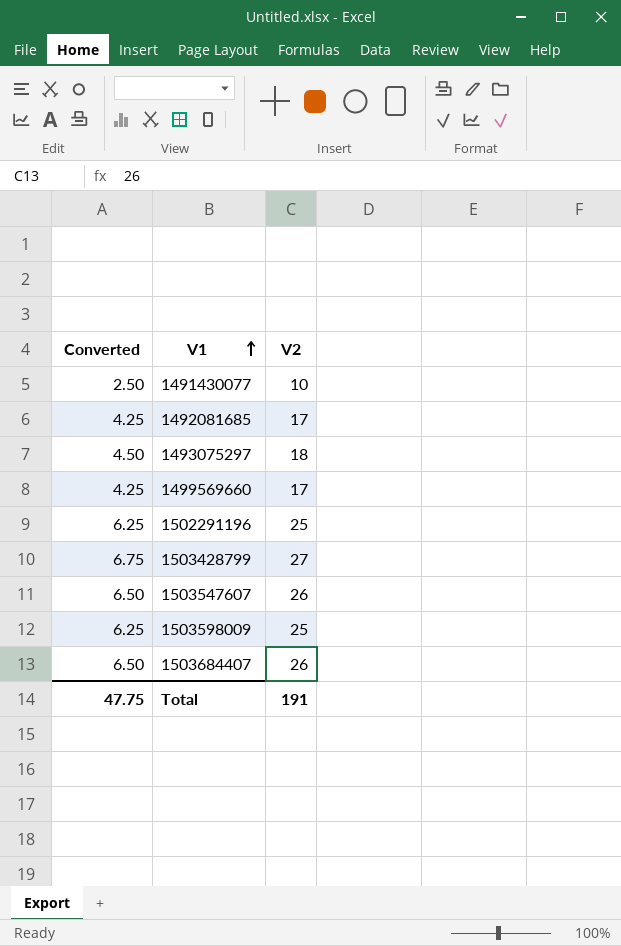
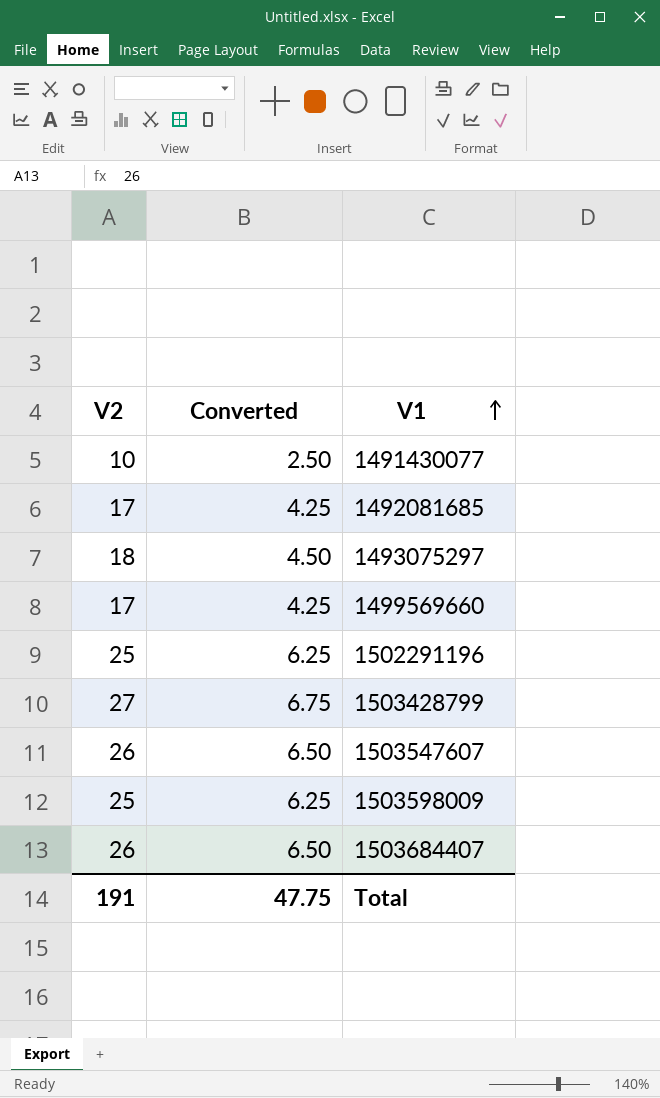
column V2 | position: 3 -> 1

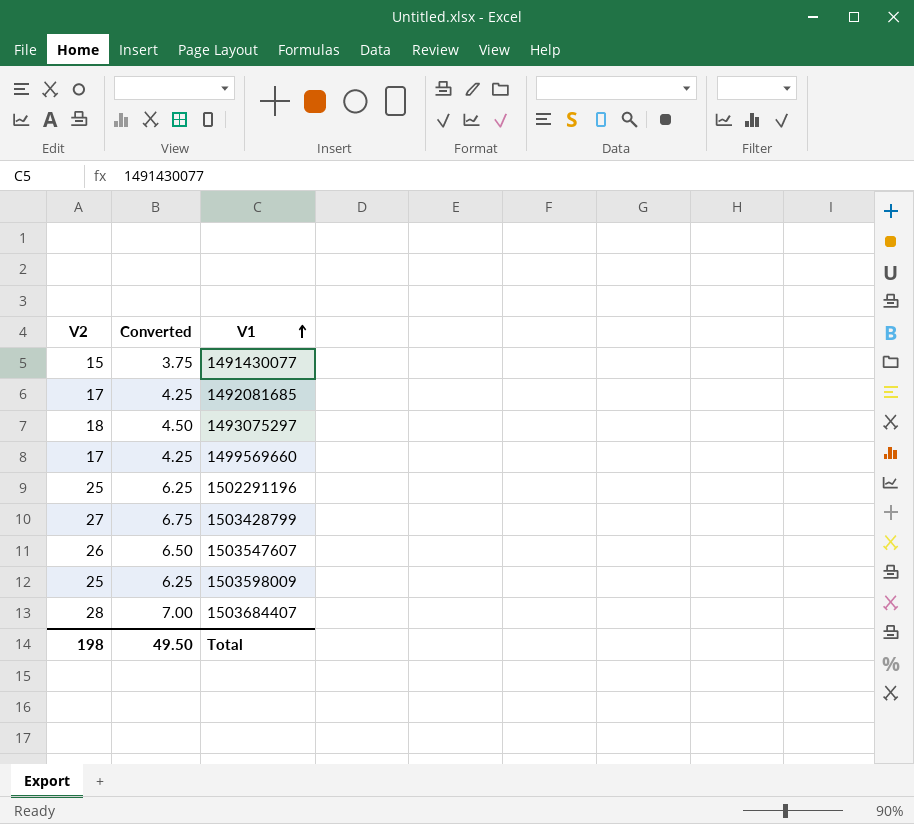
1491430077 | V2: 10 -> 15
1491430077 | Converted: 2.50 -> 3.75
1503684407 | V2: 26 -> 28
1503684407 | Converted: 6.50 -> 7.00
Total | V2: 191 -> 198
Total | Converted: 47.75 -> 49.50

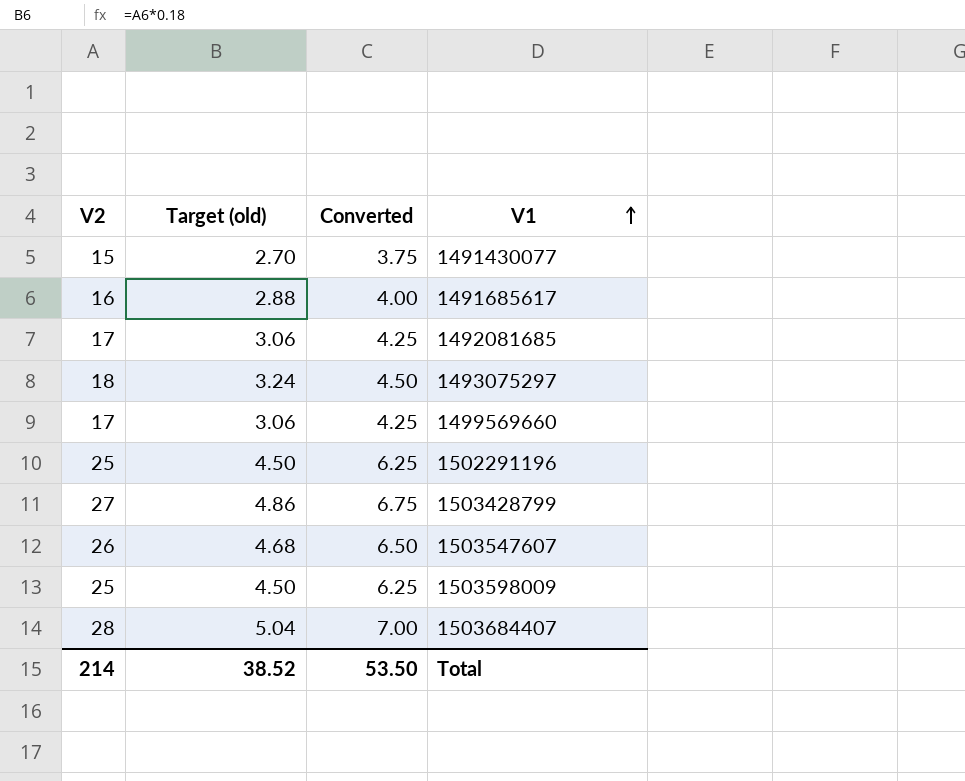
column Target (old) | formula: none -> [V2] * 0.18
row 1491685617: none -> 16 | 2.88 | 4.00
Total | V2: 198 -> 214
Total | Converted: 49.50 -> 53.50

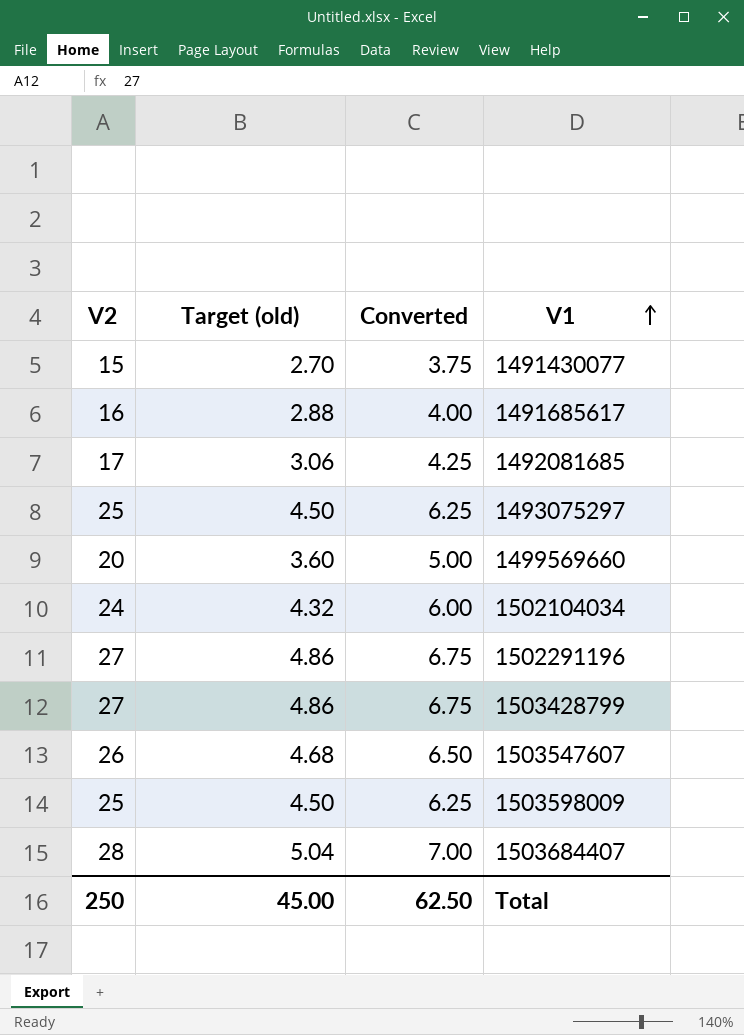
1493075297 | V2: 18 -> 25
1493075297 | Target (old): 3.24 -> 4.50
1493075297 | Converted: 4.50 -> 6.25
1499569660 | V2: 17 -> 20
1499569660 | Target (old): 3.06 -> 3.60
1499569660 | Converted: 4.25 -> 5.00
row 1502104034: none -> 24 | 4.32 | 6.00
1502291196 | V2: 25 -> 27
1502291196 | Target (old): 4.50 -> 4.86
1502291196 | Converted: 6.25 -> 6.75
Total | V2: 214 -> 250
Total | Target (old): 38.52 -> 45.00
Total | Converted: 53.50 -> 62.50

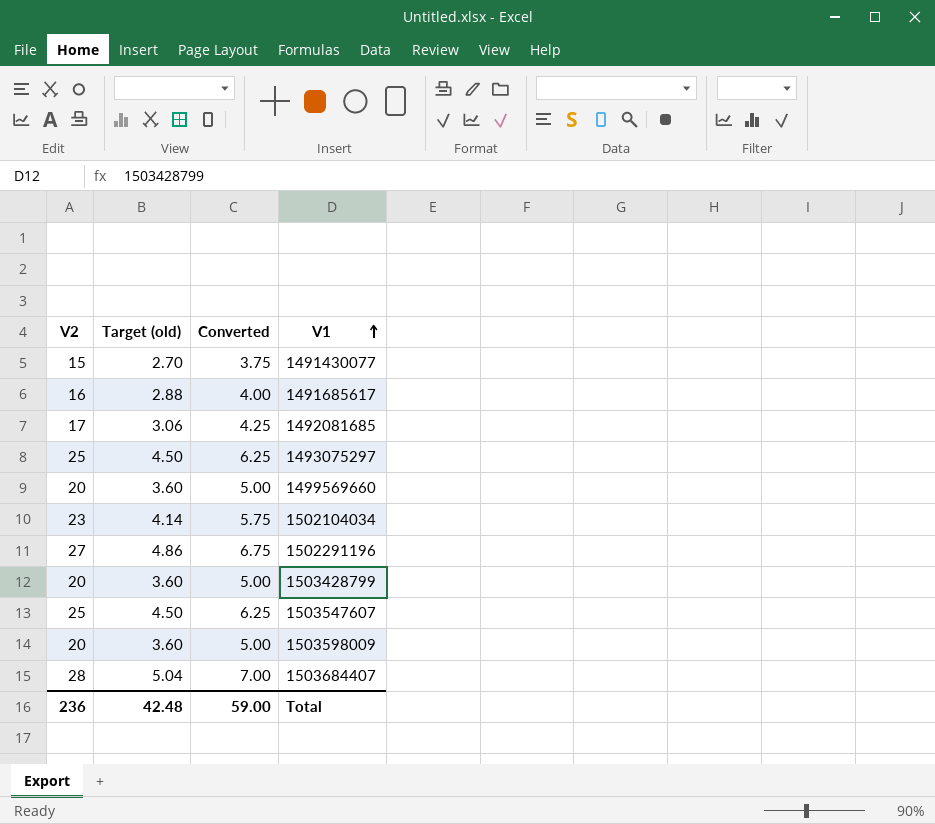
1502104034 | V2: 24 -> 23
1502104034 | Target (old): 4.32 -> 4.14
1502104034 | Converted: 6.00 -> 5.75
1503428799 | V2: 27 -> 20
1503428799 | Target (old): 4.86 -> 3.60
1503428799 | Converted: 6.75 -> 5.00
1503547607 | V2: 26 -> 25
1503547607 | Target (old): 4.68 -> 4.50
1503547607 | Converted: 6.50 -> 6.25
1503598009 | V2: 25 -> 20
1503598009 | Target (old): 4.50 -> 3.60
1503598009 | Converted: 6.25 -> 5.00
Total | V2: 250 -> 236
Total | Target (old): 45.00 -> 42.48
Total | Converted: 62.50 -> 59.00

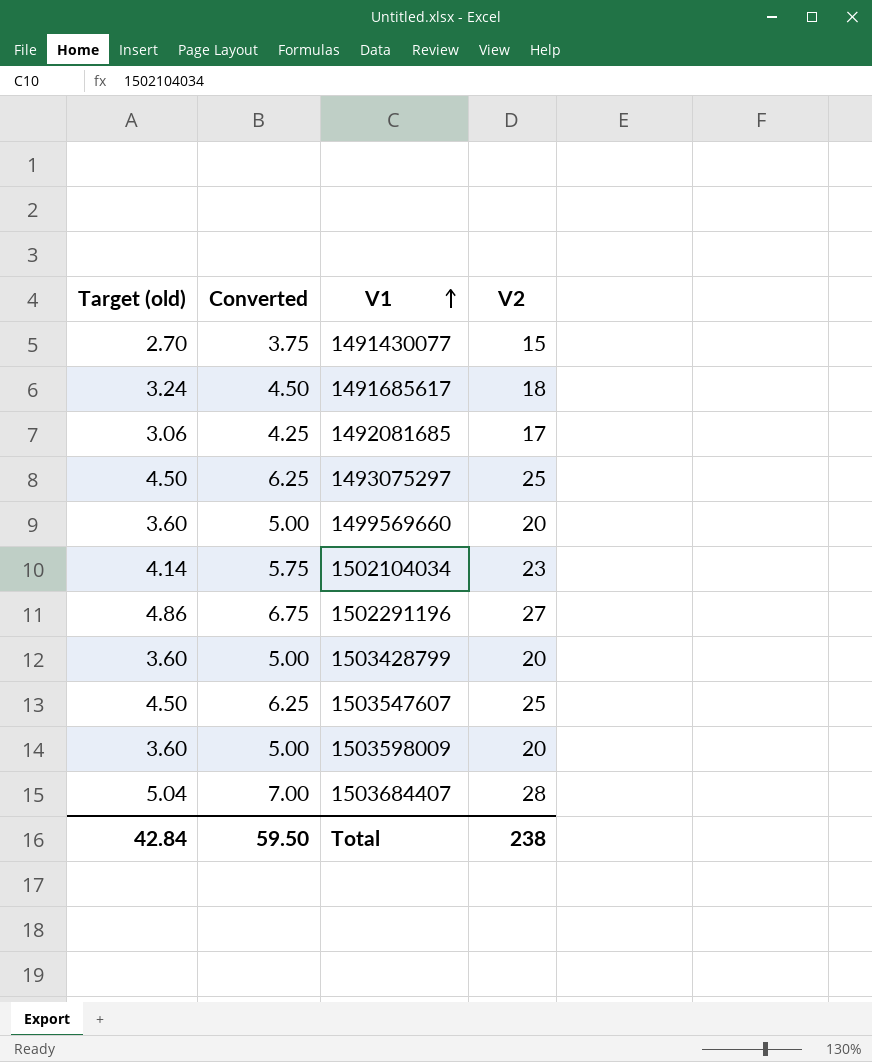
column V2 | position: 1 -> 4
1491685617 | Target (old): 2.88 -> 3.24
1491685617 | Converted: 4.00 -> 4.50
1491685617 | V2: 16 -> 18
Total | Target (old): 42.48 -> 42.84
Total | Converted: 59.00 -> 59.50
Total | V2: 236 -> 238

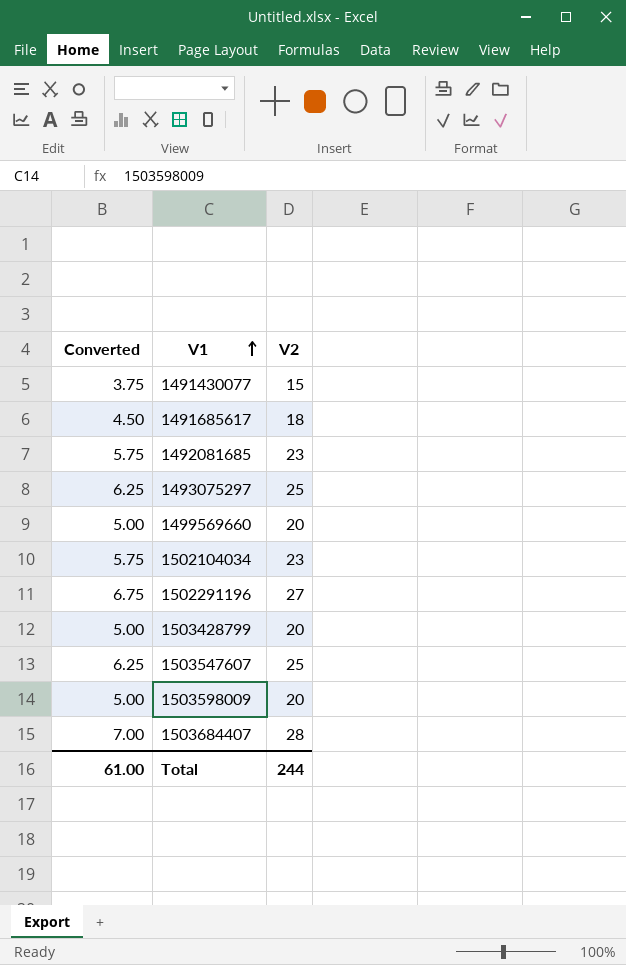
column Target (old) | formula: [V2] * 0.18 -> none
1492081685 | Converted: 4.25 -> 5.75
1492081685 | V2: 17 -> 23
Total | Converted: 59.50 -> 61.00
Total | V2: 238 -> 244

